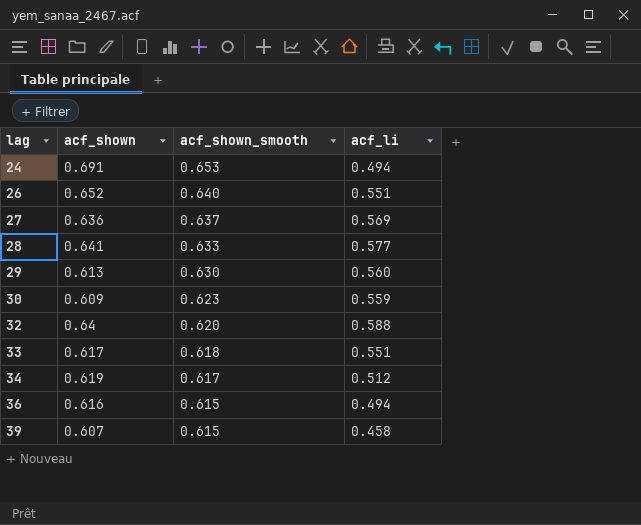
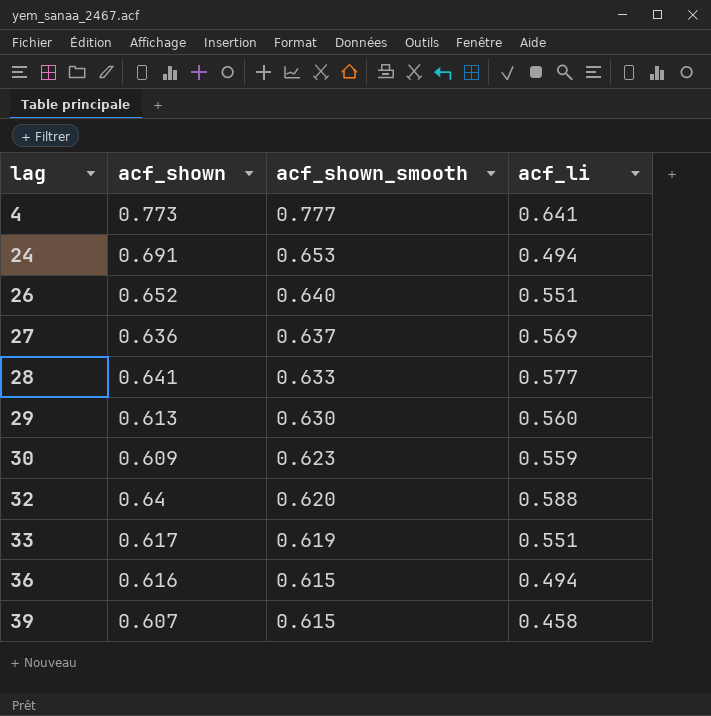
row 34: 0.619 | 0.617 | 0.512 -> none
row 4: none -> 0.773 | 0.777 | 0.641
33 | acf_shown_smooth: 0.618 -> 0.619

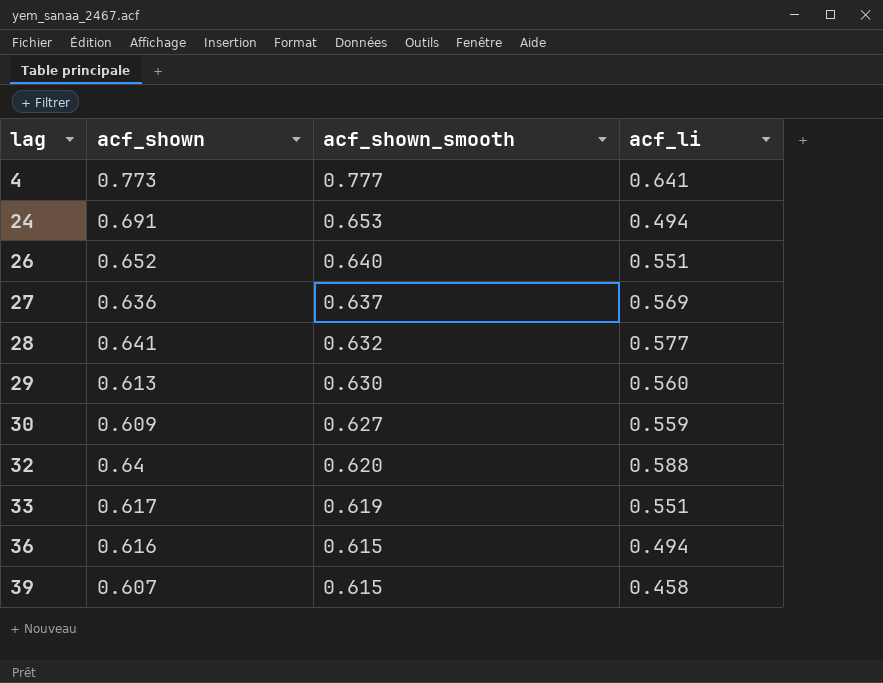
28 | acf_shown_smooth: 0.633 -> 0.632
30 | acf_shown_smooth: 0.623 -> 0.627

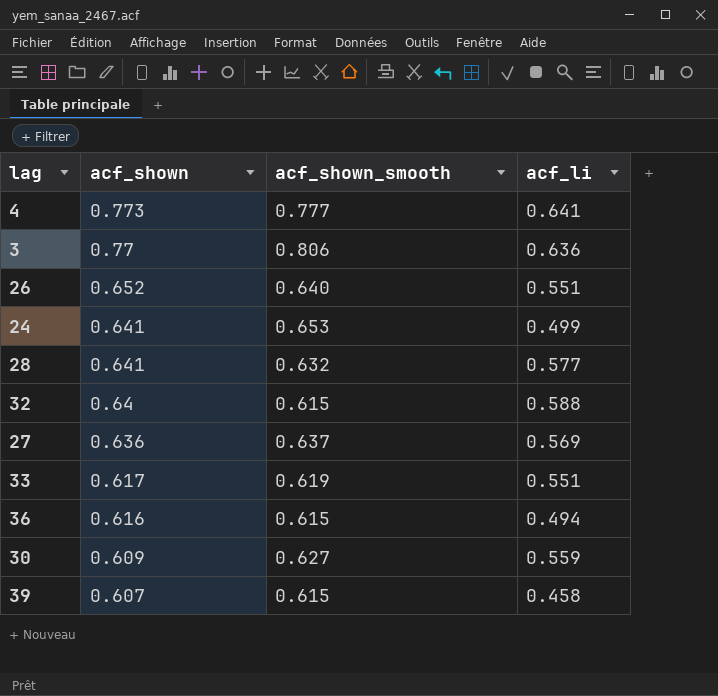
row order: lag ascending -> acf_shown descending
row 29: 0.613 | 0.630 | 0.560 -> none
row 3: none -> 0.77 | 0.806 | 0.636
24 | acf_shown: 0.691 -> 0.641
24 | acf_li: 0.494 -> 0.499
32 | acf_shown_smooth: 0.620 -> 0.615

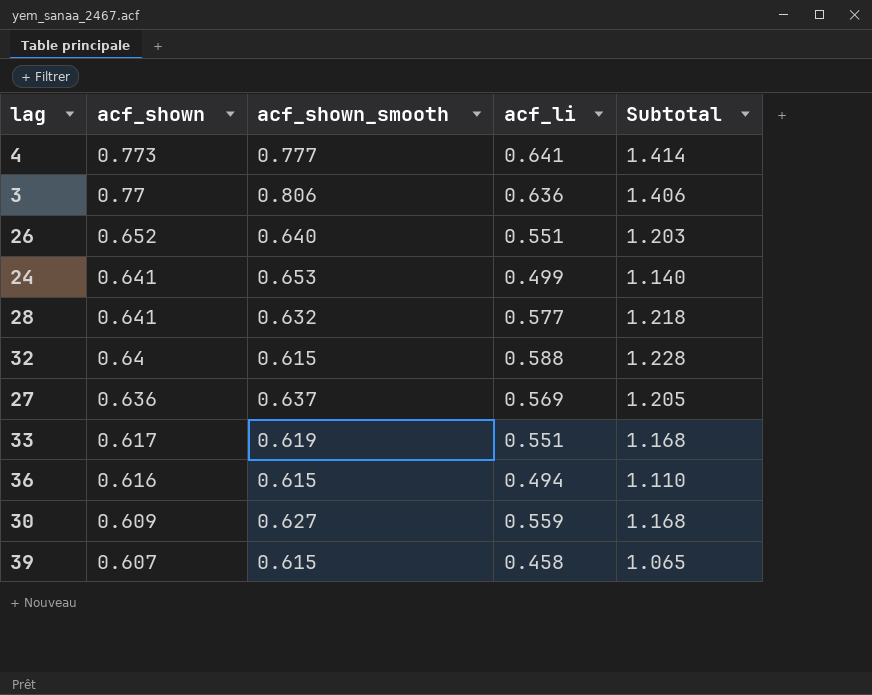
column Subtotal | formula: none -> [acf_shown] + [acf_li]

